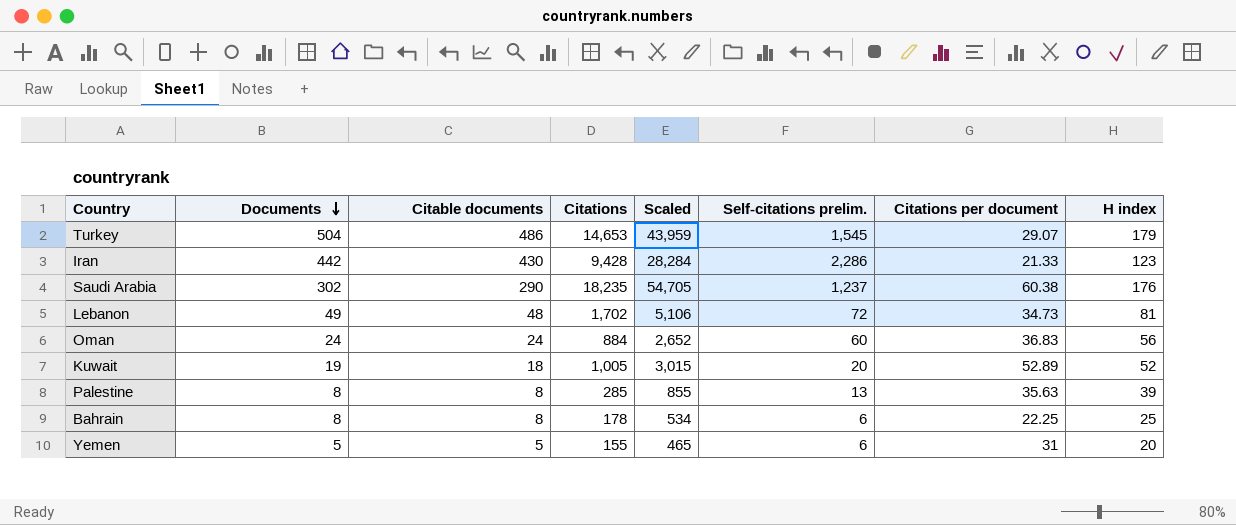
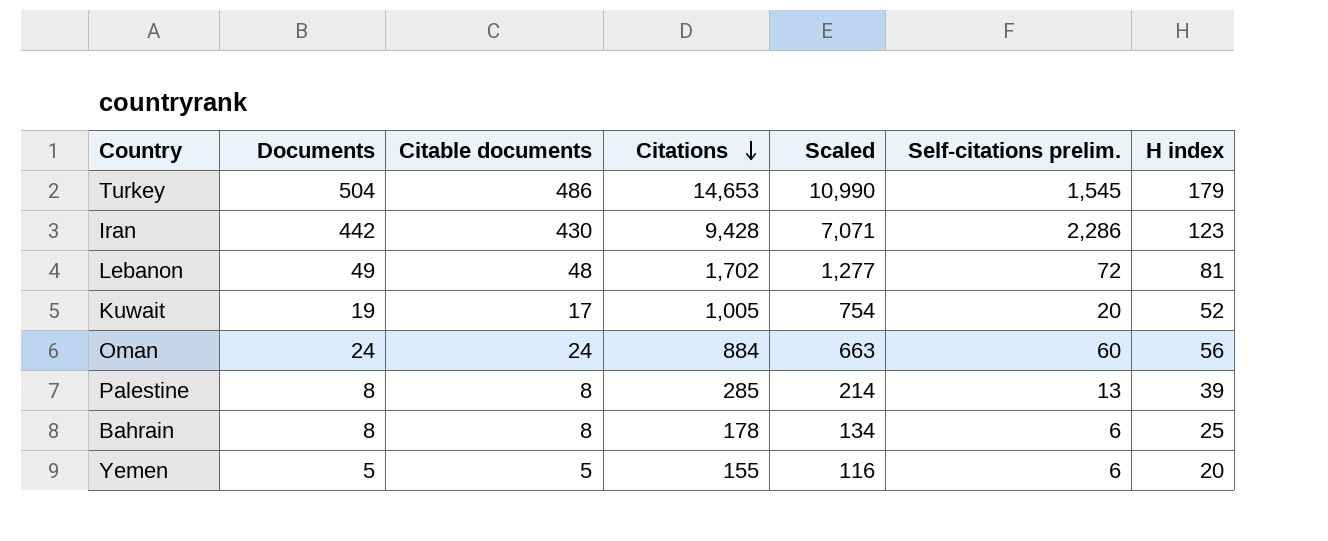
row order: Documents descending -> Citations descending
column Citations per document | formula: [Citations] / [Documents] -> none
column Scaled | formula: [Citations] * 3 -> [Citations] * 0.75
row Saudi Arabia: 302 | 290 | 18,235 | 54,705 | 1,237 | 60.38 | 176 -> none
Kuwait | Citable documents: 18 -> 17

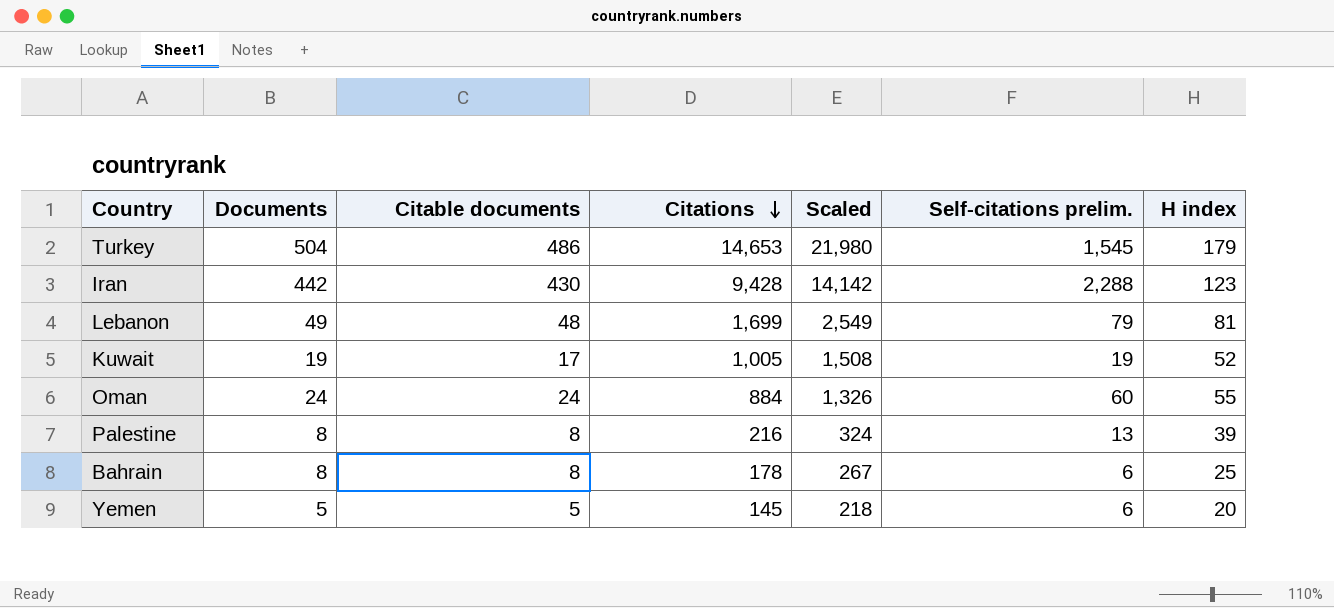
column Scaled | formula: [Citations] * 0.75 -> [Citations] * 1.5
Iran | Self-citations prelim.: 2,286 -> 2,288
Lebanon | Citations: 1,702 -> 1,699
Lebanon | Self-citations prelim.: 72 -> 79
Kuwait | Self-citations prelim.: 20 -> 19
Oman | H index: 56 -> 55
Palestine | Citations: 285 -> 216
Yemen | Citations: 155 -> 145

